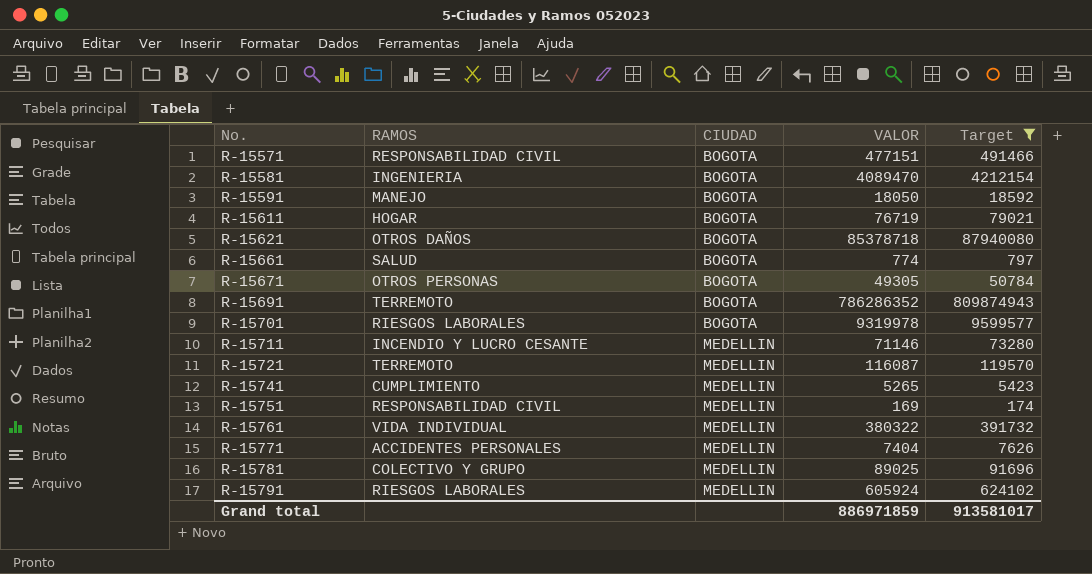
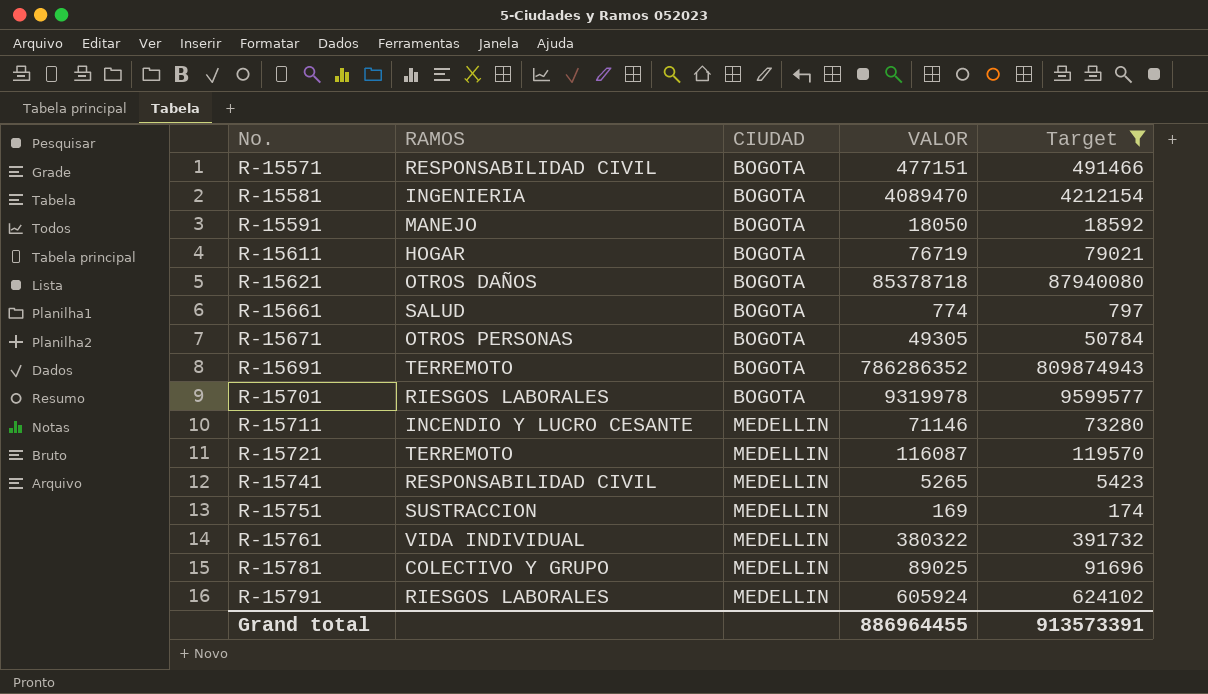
row R-15771: ACCIDENTES PERSONALES | MEDELLIN | 7404 | 7626 -> none
R-15741 | RAMOS: CUMPLIMIENTO -> RESPONSABILIDAD CIVIL
R-15751 | RAMOS: RESPONSABILIDAD CIVIL -> SUSTRACCION
Grand total | VALOR: 886971859 -> 886964455
Grand total | Target: 913581017 -> 913573391

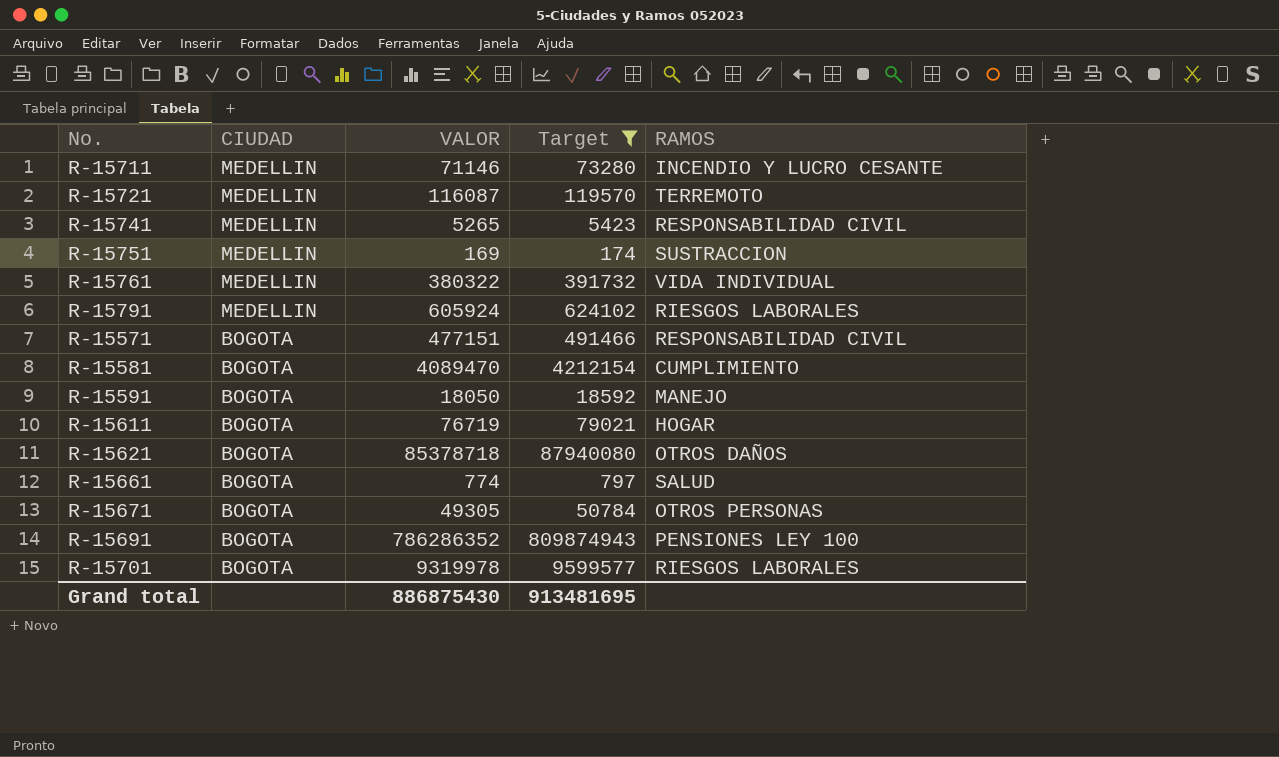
row order: No. ascending -> CIUDAD descending
column RAMOS | position: 2 -> 5
row R-15781: COLECTIVO Y GRUPO | MEDELLIN | 89025 | 91696 -> none
R-15581 | RAMOS: INGENIERIA -> CUMPLIMIENTO
R-15691 | RAMOS: TERREMOTO -> PENSIONES LEY 100
Grand total | VALOR: 886964455 -> 886875430
Grand total | Target: 913573391 -> 913481695

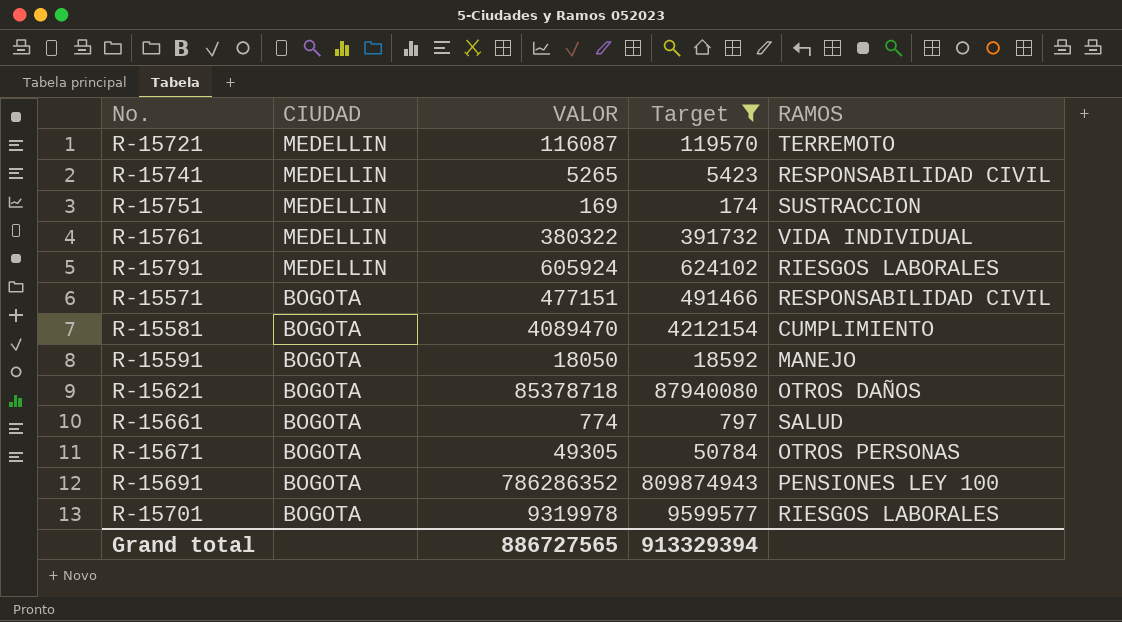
row R-15711: MEDELLIN | 71146 | 73280 | INCENDIO Y LUCRO CESANTE -> none
row R-15611: BOGOTA | 76719 | 79021 | HOGAR -> none
Grand total | VALOR: 886875430 -> 886727565
Grand total | Target: 913481695 -> 913329394

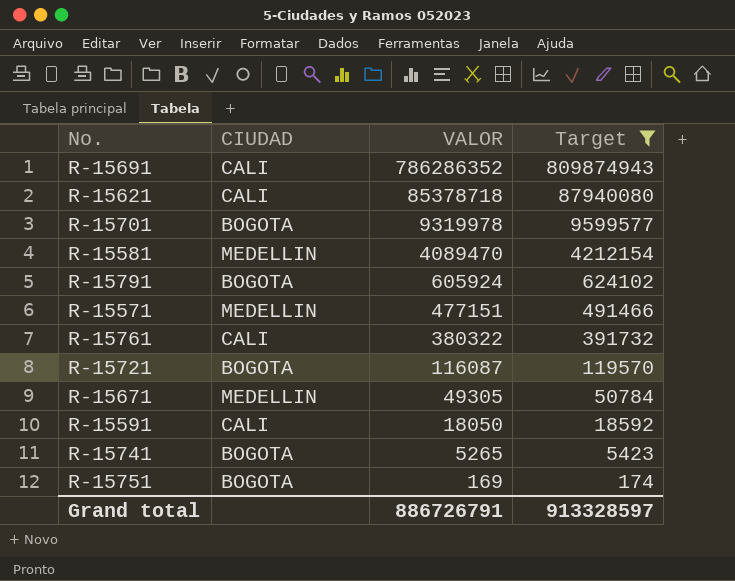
row order: CIUDAD descending -> VALOR descending
column RAMOS | position: 5 -> none
row R-15661: BOGOTA | 774 | 797 | SALUD -> none
R-15691 | CIUDAD: BOGOTA -> CALI
R-15621 | CIUDAD: BOGOTA -> CALI
R-15581 | CIUDAD: BOGOTA -> MEDELLIN
R-15791 | CIUDAD: MEDELLIN -> BOGOTA
R-15571 | CIUDAD: BOGOTA -> MEDELLIN
R-15761 | CIUDAD: MEDELLIN -> CALI
R-15721 | CIUDAD: MEDELLIN -> BOGOTA
R-15671 | CIUDAD: BOGOTA -> MEDELLIN
R-15591 | CIUDAD: BOGOTA -> CALI
R-15741 | CIUDAD: MEDELLIN -> BOGOTA
R-15751 | CIUDAD: MEDELLIN -> BOGOTA
Grand total | VALOR: 886727565 -> 886726791
Grand total | Target: 913329394 -> 913328597

